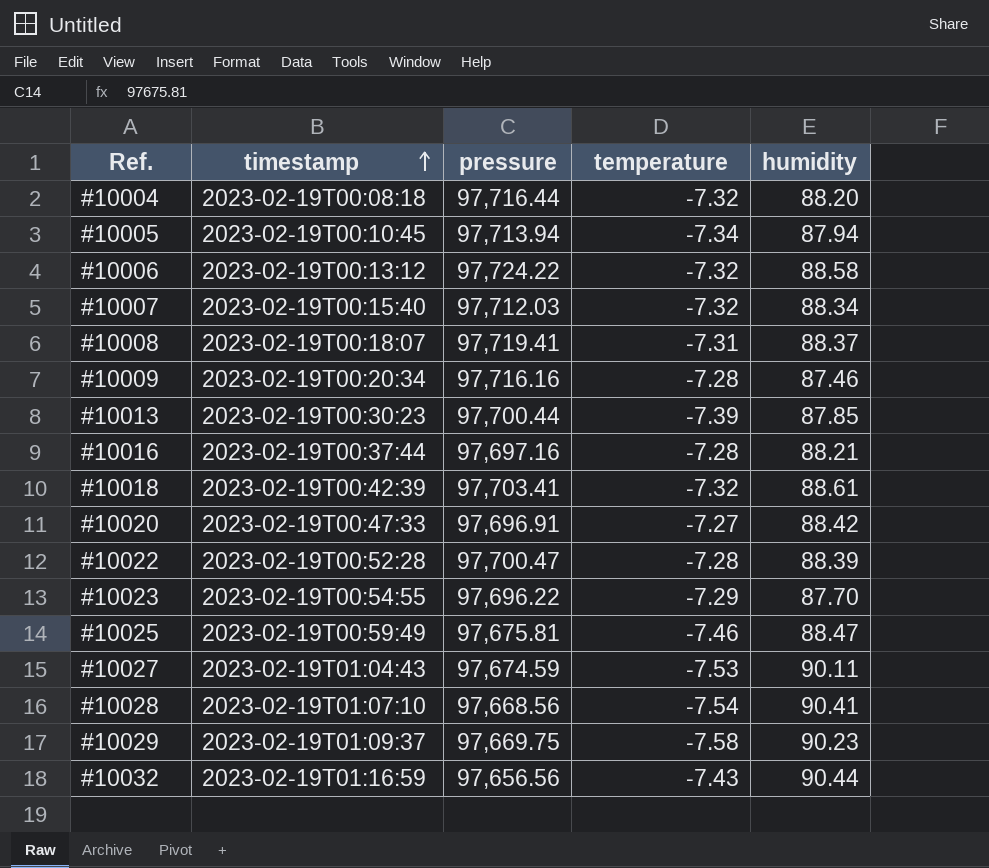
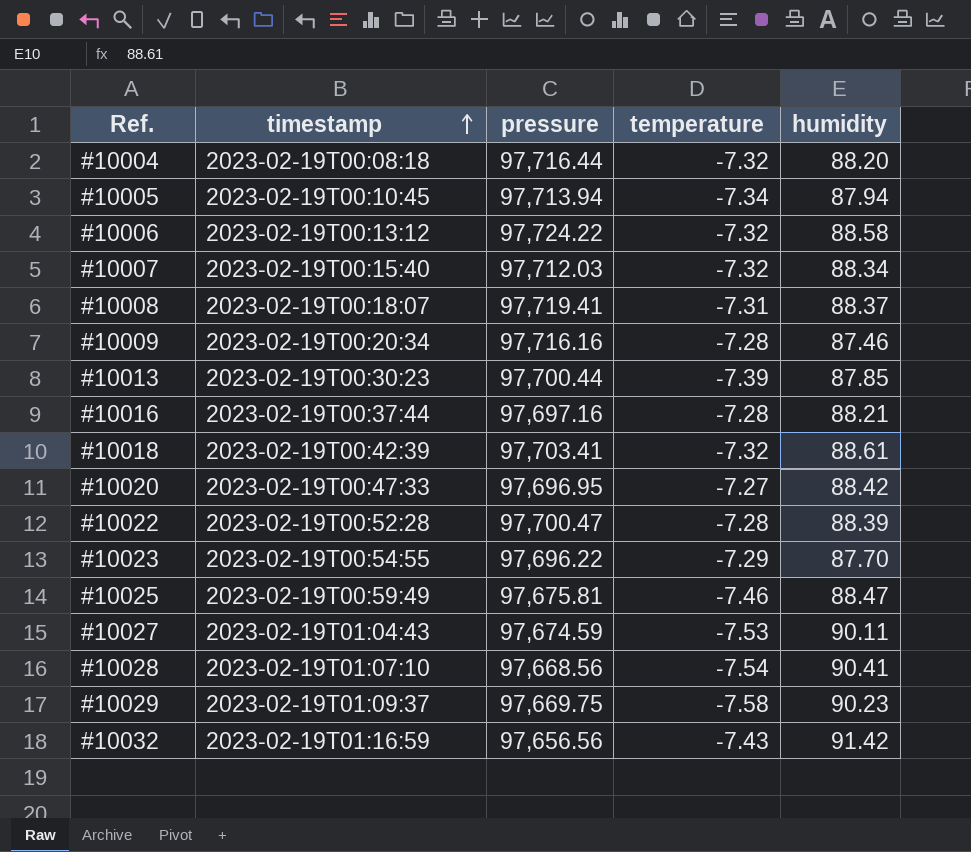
#10020 | pressure: 97,696.91 -> 97,696.95
#10032 | humidity: 90.44 -> 91.42

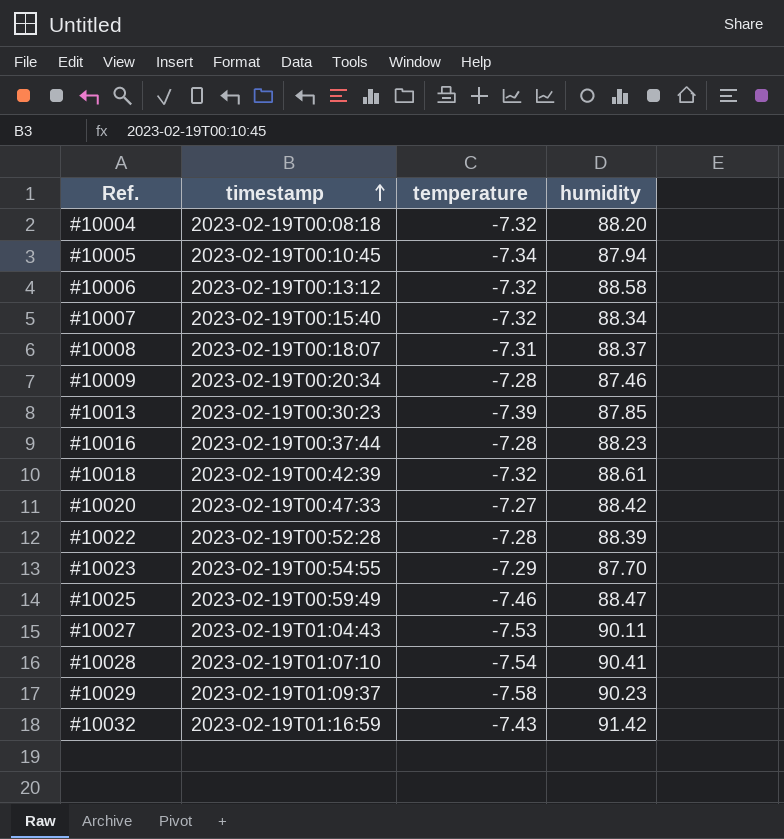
column pressure | position: 3 -> none
#10016 | humidity: 88.21 -> 88.23

